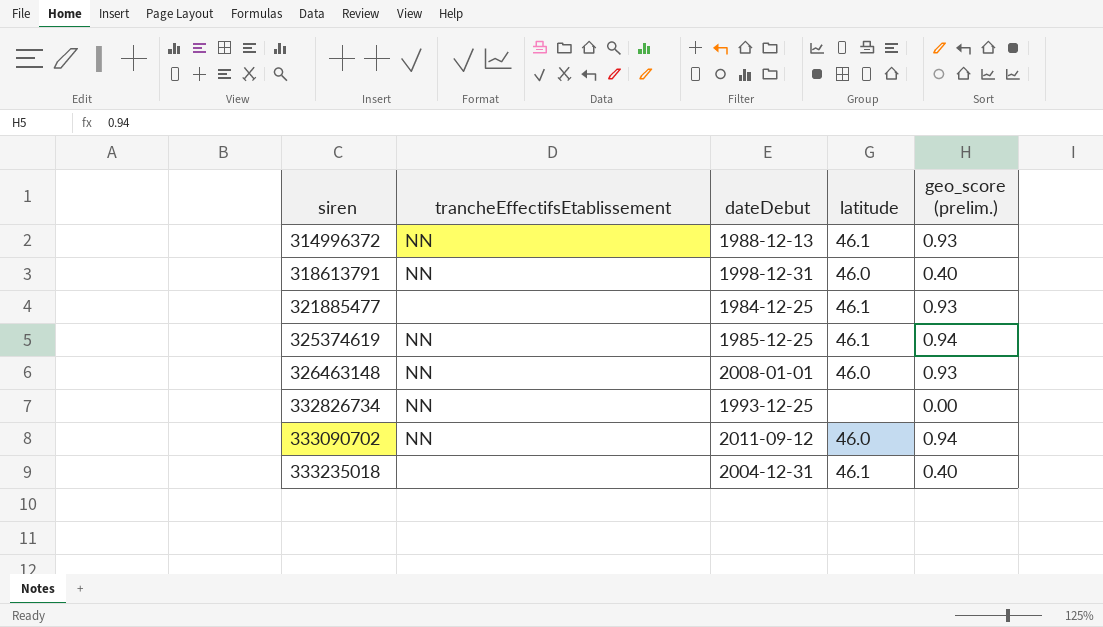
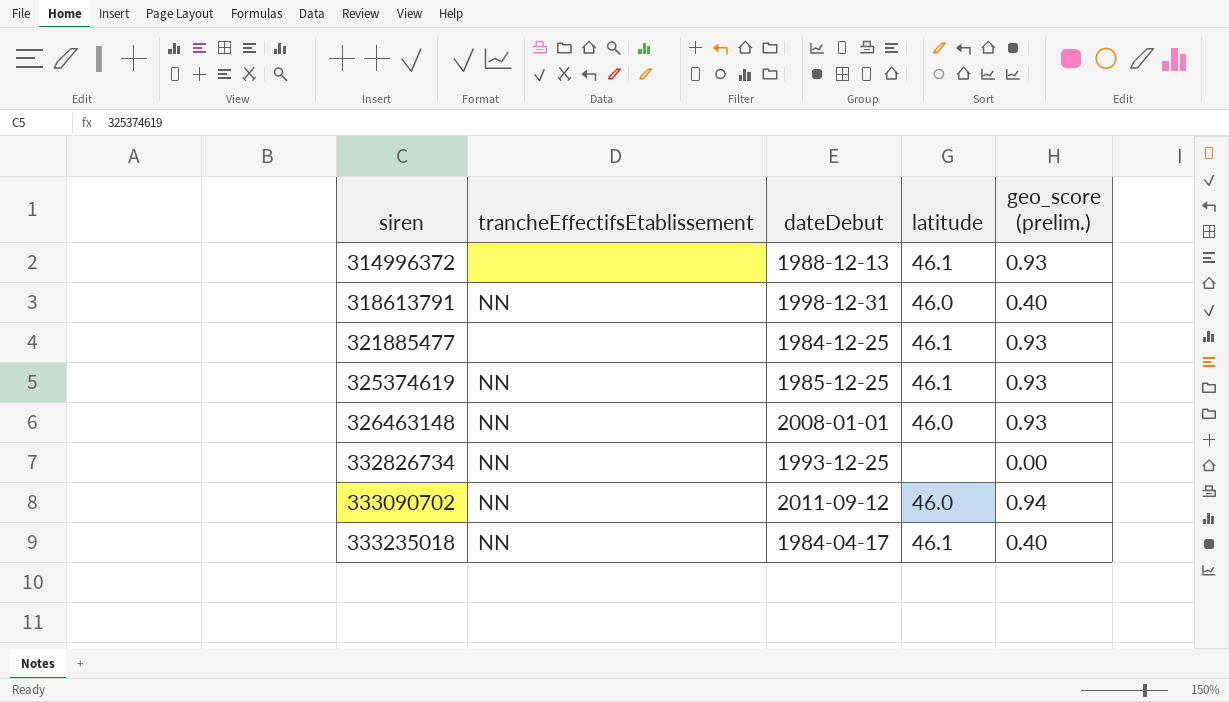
314996372 | trancheEffectifsEtablissement: NN -> none
325374619 | geo_score (prelim.): 0.94 -> 0.93
333235018 | trancheEffectifsEtablissement: none -> NN
333235018 | dateDebut: 2004-12-31 -> 1984-04-17

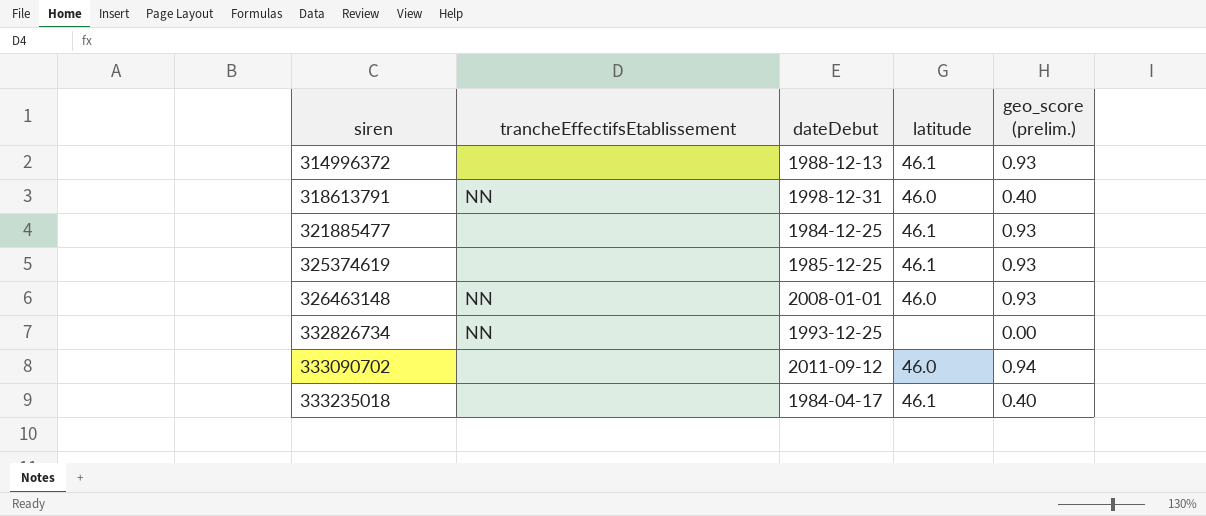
325374619 | trancheEffectifsEtablissement: NN -> none
333090702 | trancheEffectifsEtablissement: NN -> none
333235018 | trancheEffectifsEtablissement: NN -> none

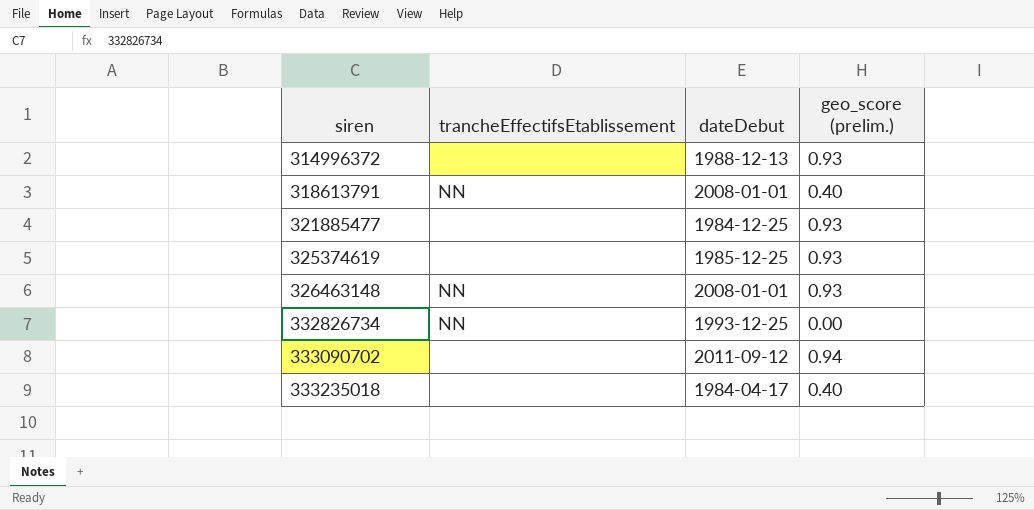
column latitude | position: 4 -> none
318613791 | dateDebut: 1998-12-31 -> 2008-01-01

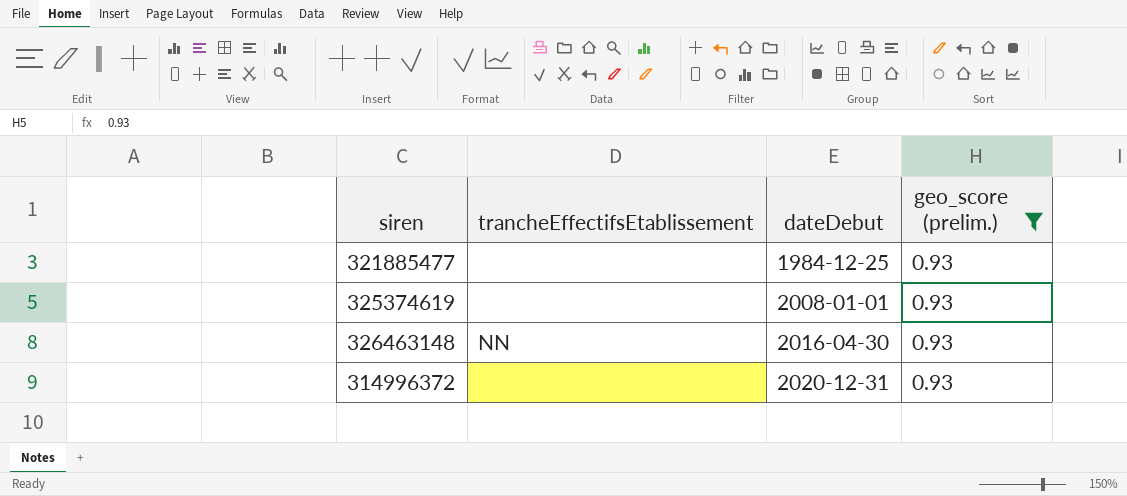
filter: none -> geo_score (prelim.) = 0.93
row order: siren ascending -> dateDebut ascending
325374619 | dateDebut: 1985-12-25 -> 2008-01-01
326463148 | dateDebut: 2008-01-01 -> 2016-04-30
314996372 | dateDebut: 1988-12-13 -> 2020-12-31

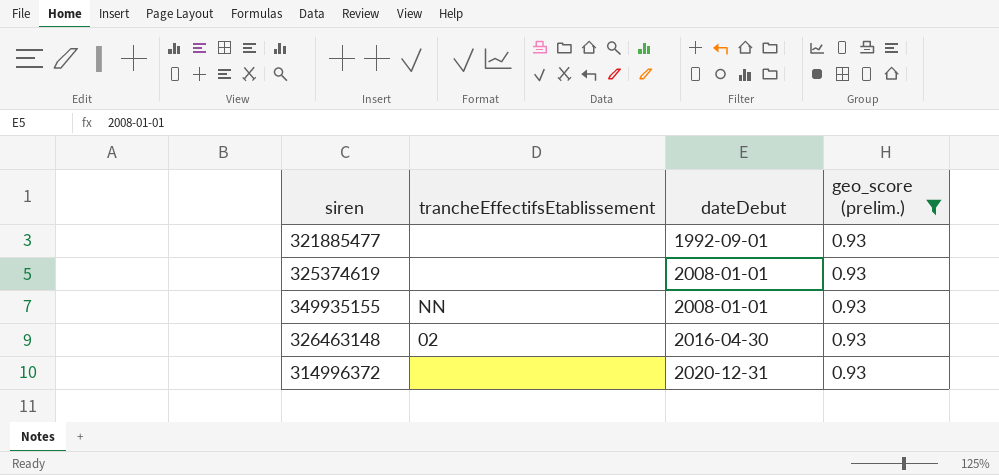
321885477 | dateDebut: 1984-12-25 -> 1992-09-01
row 349935155: none -> NN | 2008-01-01 | 0.93
326463148 | trancheEffectifsEtablissement: NN -> 02

